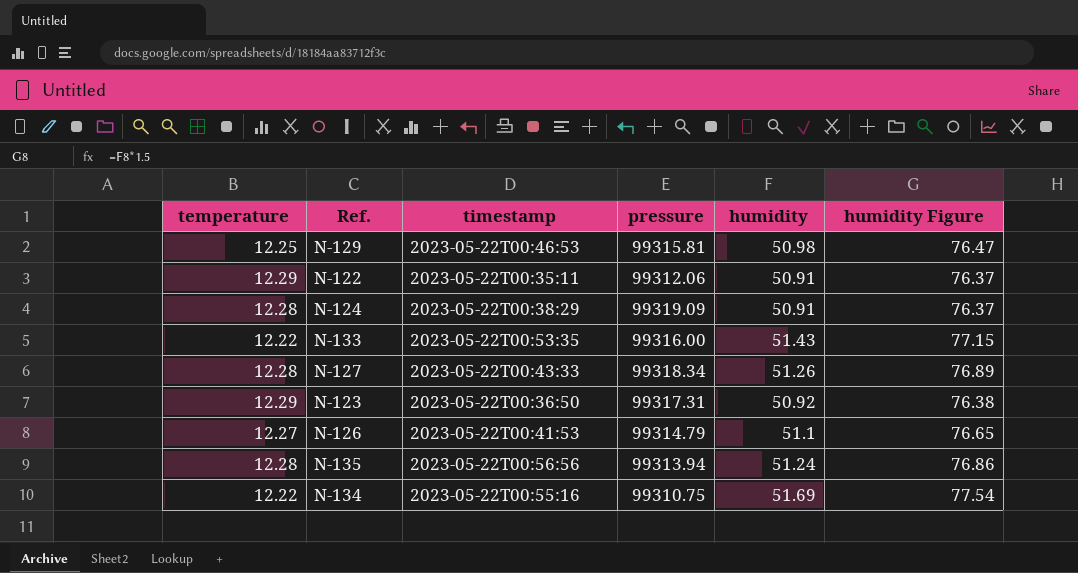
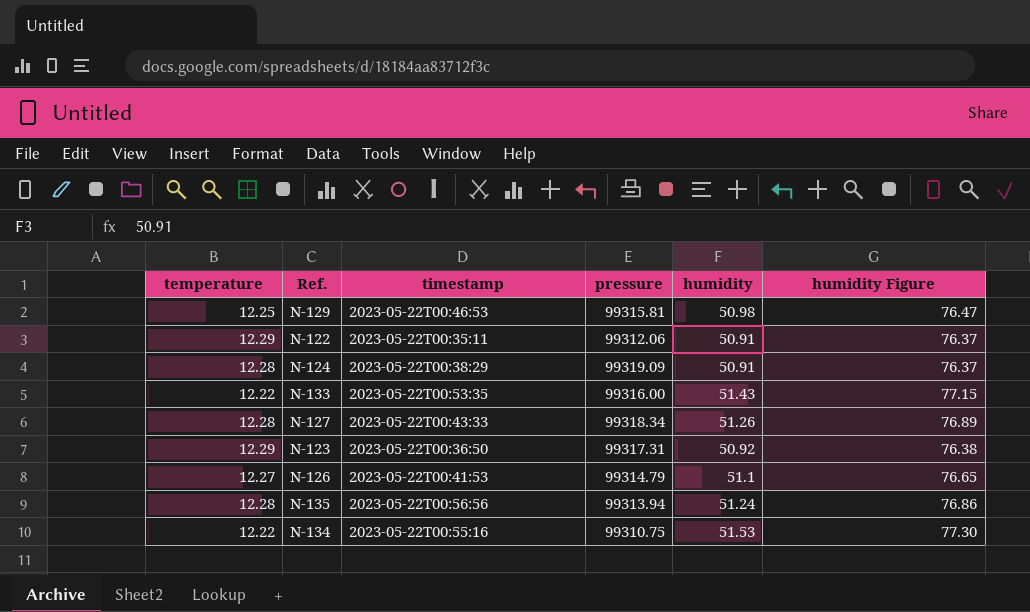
N-134 | humidity: 51.69 -> 51.53
N-134 | humidity Figure: 77.54 -> 77.30

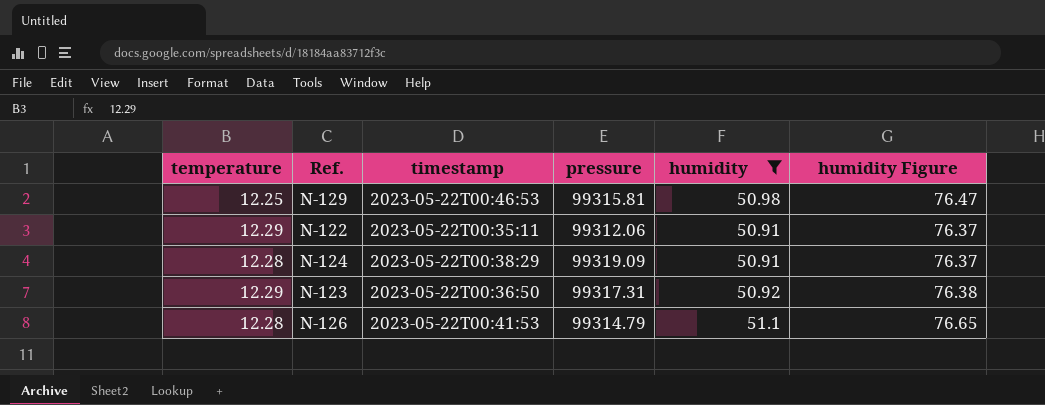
filter: none -> humidity <= 51.1
N-126 | temperature: 12.27 -> 12.28

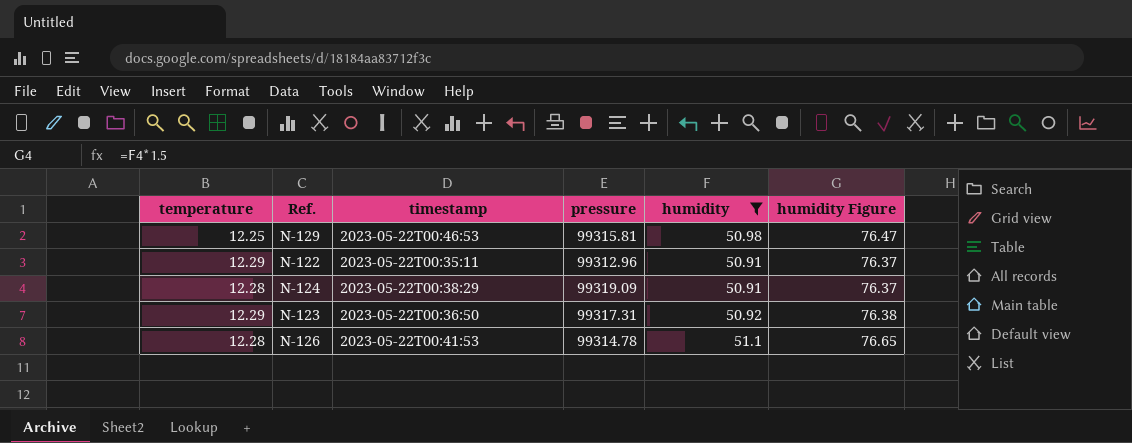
N-122 | pressure: 99312.06 -> 99312.96
N-126 | pressure: 99314.79 -> 99314.78

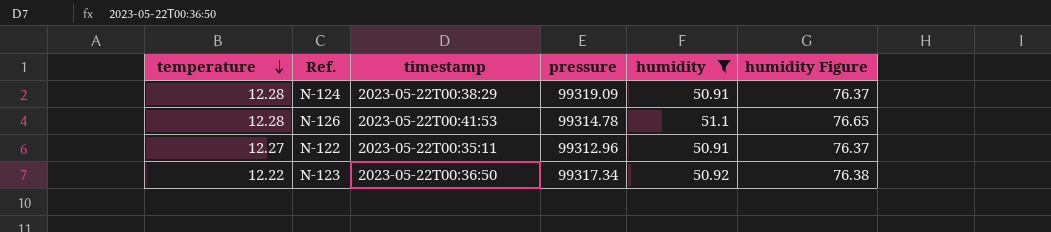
row order: none -> temperature descending
row N-129: 12.25 | 2023-05-22T00:46:53 | 99315.81 | 50.98 | 76.47 -> none
N-122 | temperature: 12.29 -> 12.27
N-123 | temperature: 12.29 -> 12.22
N-123 | pressure: 99317.31 -> 99317.34

